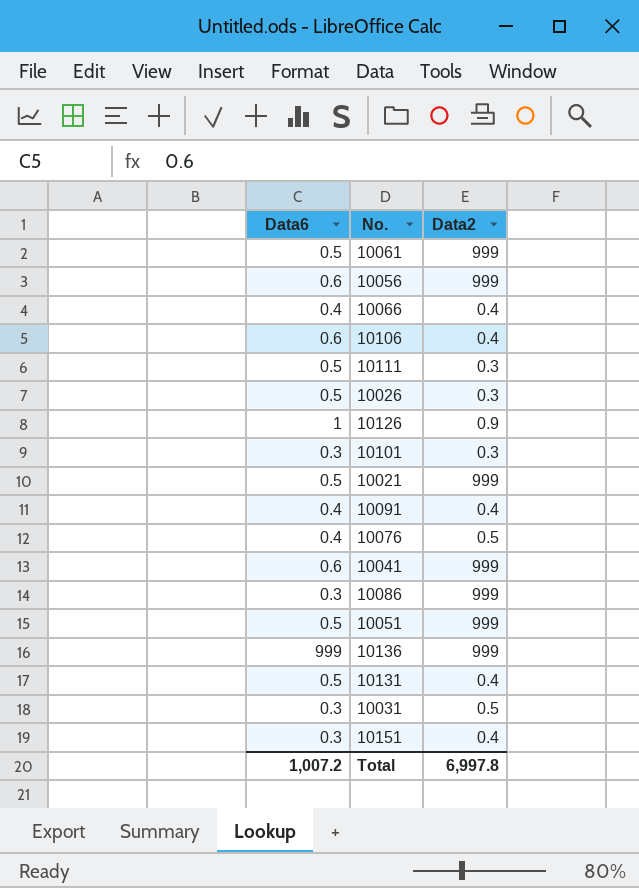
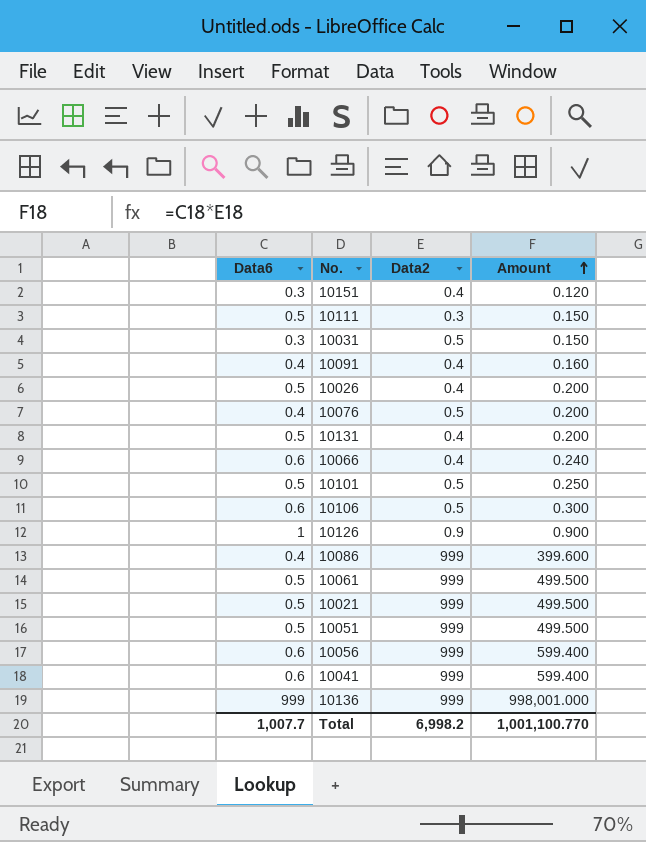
row order: none -> Amount ascending
column Amount | formula: none -> [Data6] * [Data2]
10026 | Data2: 0.3 -> 0.4
10066 | Data6: 0.4 -> 0.6
10101 | Data6: 0.3 -> 0.5
10101 | Data2: 0.3 -> 0.5
10106 | Data2: 0.4 -> 0.5
10086 | Data6: 0.3 -> 0.4
Total | Data6: 1,007.2 -> 1,007.7
Total | Data2: 6,997.8 -> 6,998.2

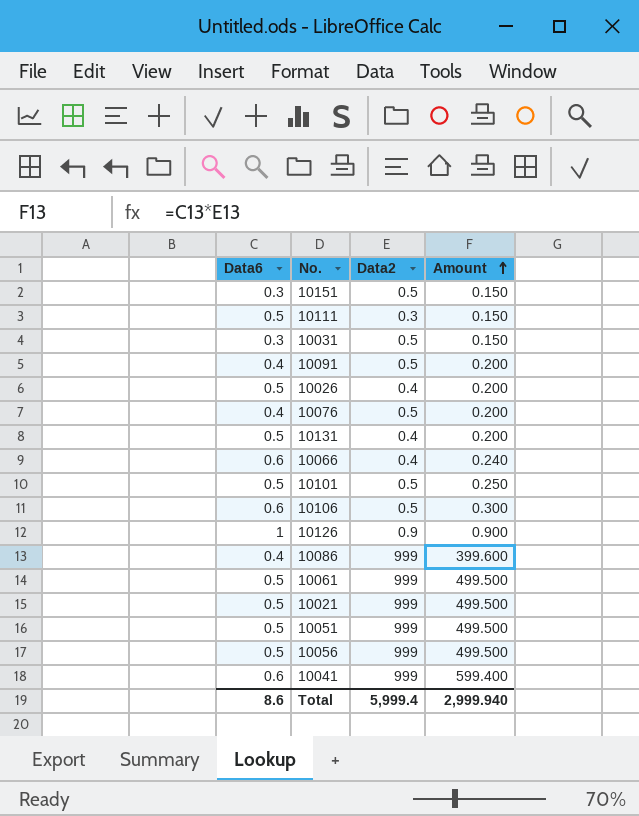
row 10136: 999 | 999 | 998,001.000 -> none
10151 | Data2: 0.4 -> 0.5
10151 | Amount: 0.120 -> 0.150
10091 | Data2: 0.4 -> 0.5
10091 | Amount: 0.160 -> 0.200
10056 | Data6: 0.6 -> 0.5
10056 | Amount: 599.400 -> 499.500
Total | Data6: 1,007.7 -> 8.6
Total | Data2: 6,998.2 -> 5,999.4
Total | Amount: 1,001,100.770 -> 2,999.940

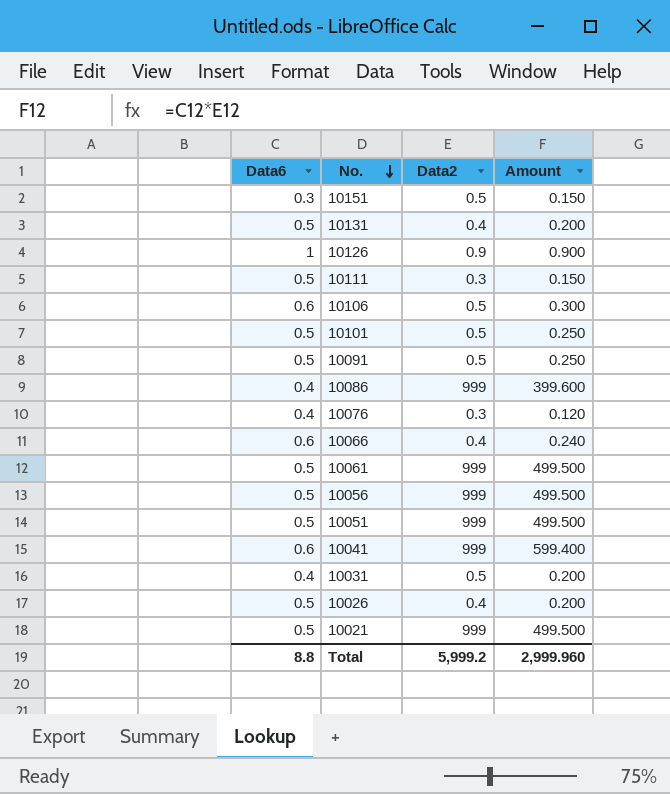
row order: Amount ascending -> No. descending
10091 | Data6: 0.4 -> 0.5
10091 | Amount: 0.200 -> 0.250
10076 | Data2: 0.5 -> 0.3
10076 | Amount: 0.200 -> 0.120
10031 | Data6: 0.3 -> 0.4
10031 | Amount: 0.150 -> 0.200
Total | Data6: 8.6 -> 8.8
Total | Data2: 5,999.4 -> 5,999.2
Total | Amount: 2,999.940 -> 2,999.960

